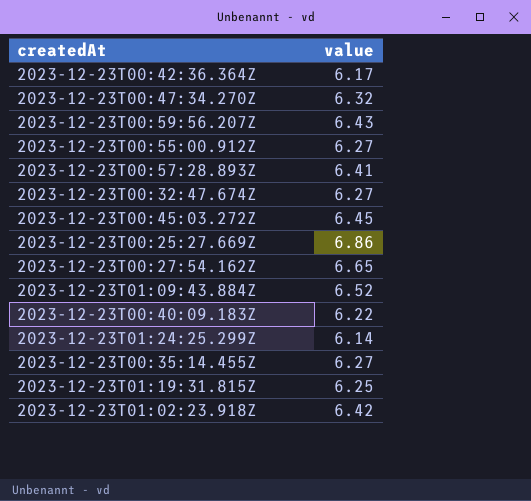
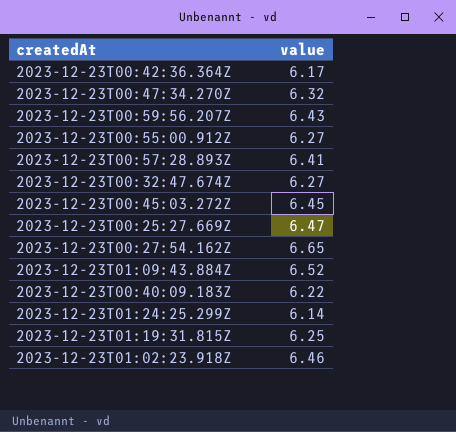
row 2023-12-23T00:35:14.455Z: 6.27 -> none
2023-12-23T00:25:27.669Z | value: 6.86 -> 6.47
2023-12-23T01:02:23.918Z | value: 6.42 -> 6.46

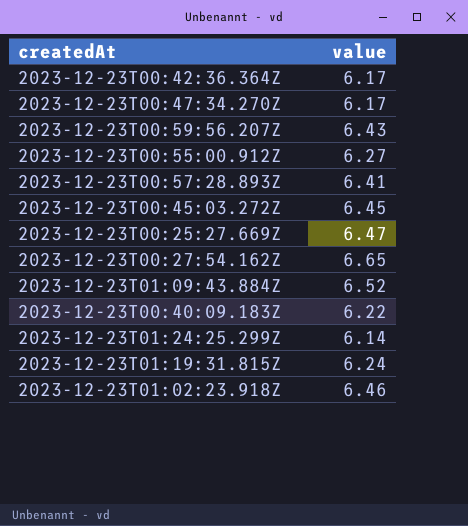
row 2023-12-23T00:32:47.674Z: 6.27 -> none
2023-12-23T00:47:34.270Z | value: 6.32 -> 6.17
2023-12-23T01:19:31.815Z | value: 6.25 -> 6.24

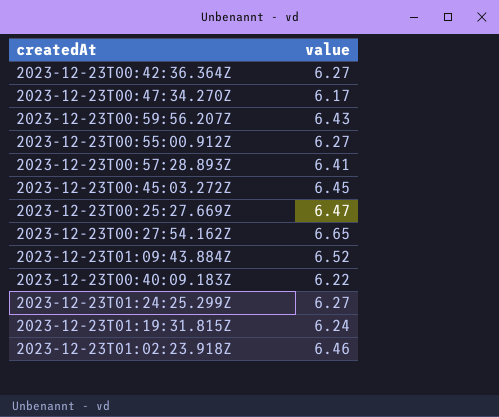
2023-12-23T00:42:36.364Z | value: 6.17 -> 6.27
2023-12-23T01:24:25.299Z | value: 6.14 -> 6.27

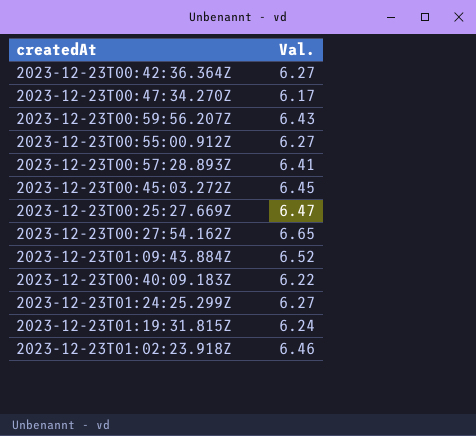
column name: value -> Val.

